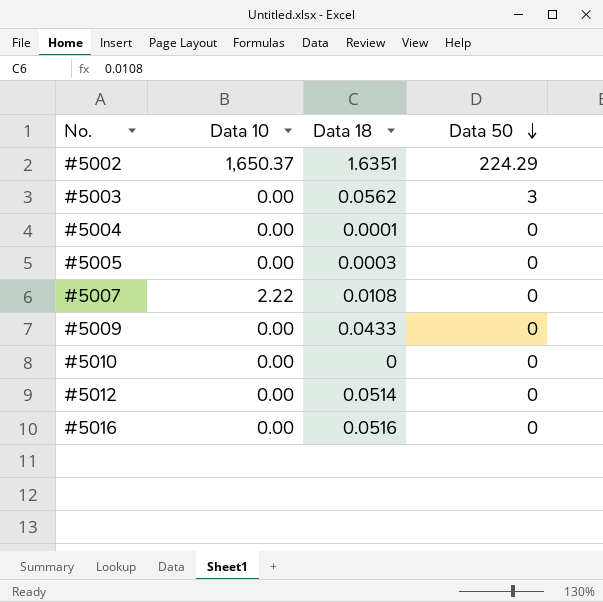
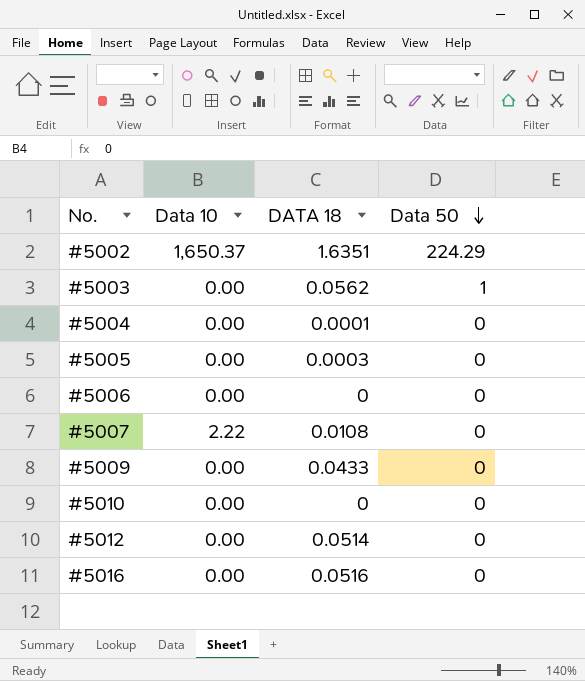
column name: Data 18 -> DATA 18
#5003 | Data 50: 3 -> 1
row #5006: none -> 0.00 | 0 | 0

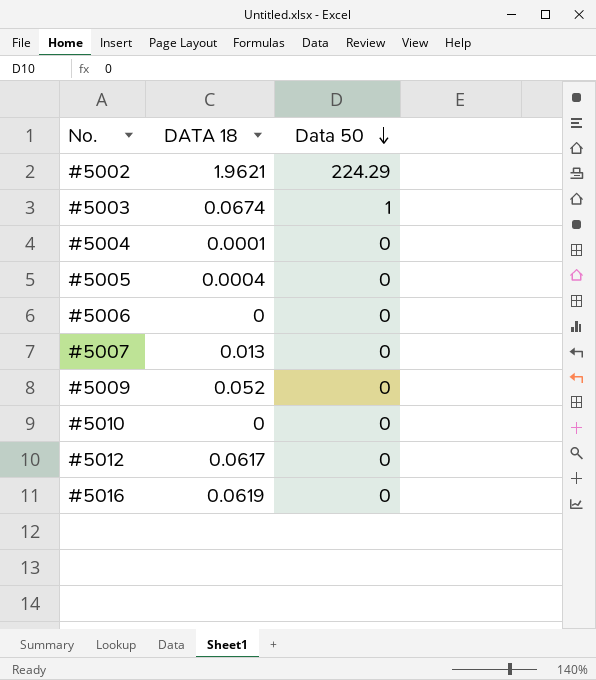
column Data 10 | position: 2 -> none
#5002 | DATA 18: 1.6351 -> 1.9621
#5003 | DATA 18: 0.0562 -> 0.0674
#5005 | DATA 18: 0.0003 -> 0.0004
#5007 | DATA 18: 0.0108 -> 0.013
#5009 | DATA 18: 0.0433 -> 0.052
#5012 | DATA 18: 0.0514 -> 0.0617
#5016 | DATA 18: 0.0516 -> 0.0619

